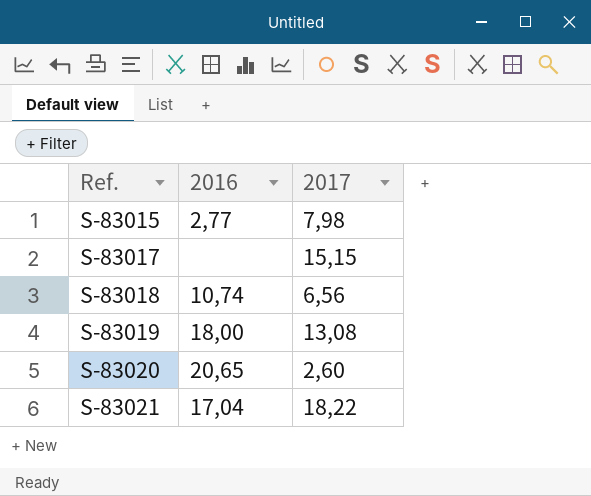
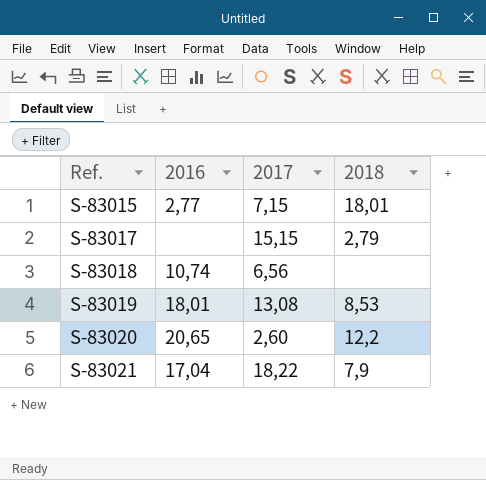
column 2018 | position: none -> 4
S-83015 | 2017: 7,98 -> 7,15
S-83019 | 2016: 18,00 -> 18,01

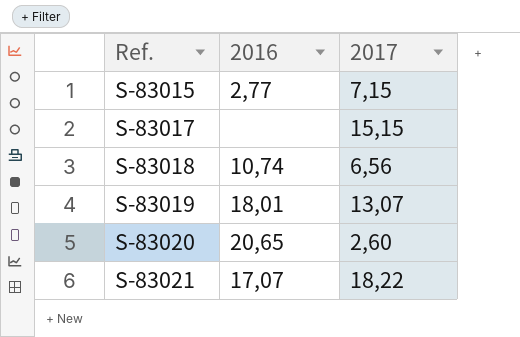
column 2018 | position: 4 -> none
S-83019 | 2017: 13,08 -> 13,07
S-83021 | 2016: 17,04 -> 17,07

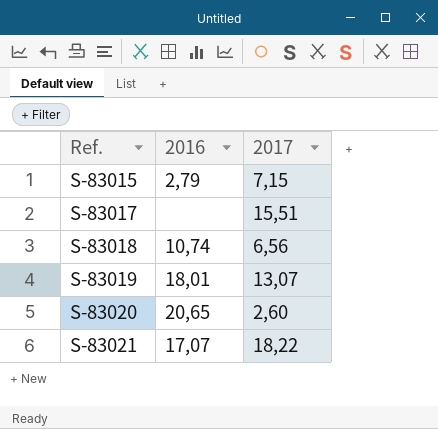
S-83015 | 2016: 2,77 -> 2,79
S-83017 | 2017: 15,15 -> 15,51

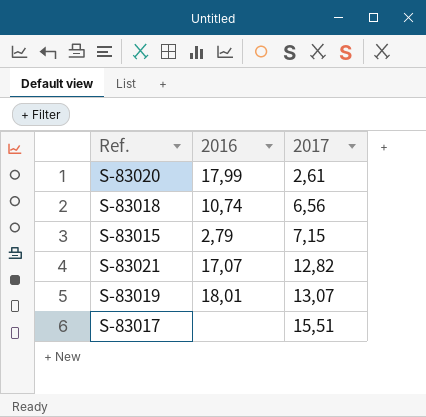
row order: Ref. ascending -> 2017 ascending
S-83020 | 2016: 20,65 -> 17,99
S-83020 | 2017: 2,60 -> 2,61
S-83021 | 2017: 18,22 -> 12,82

